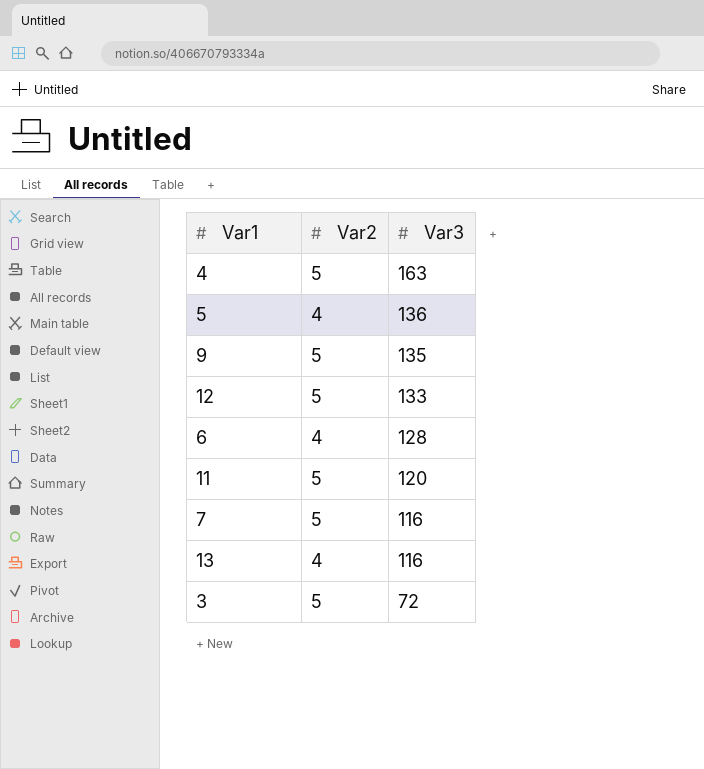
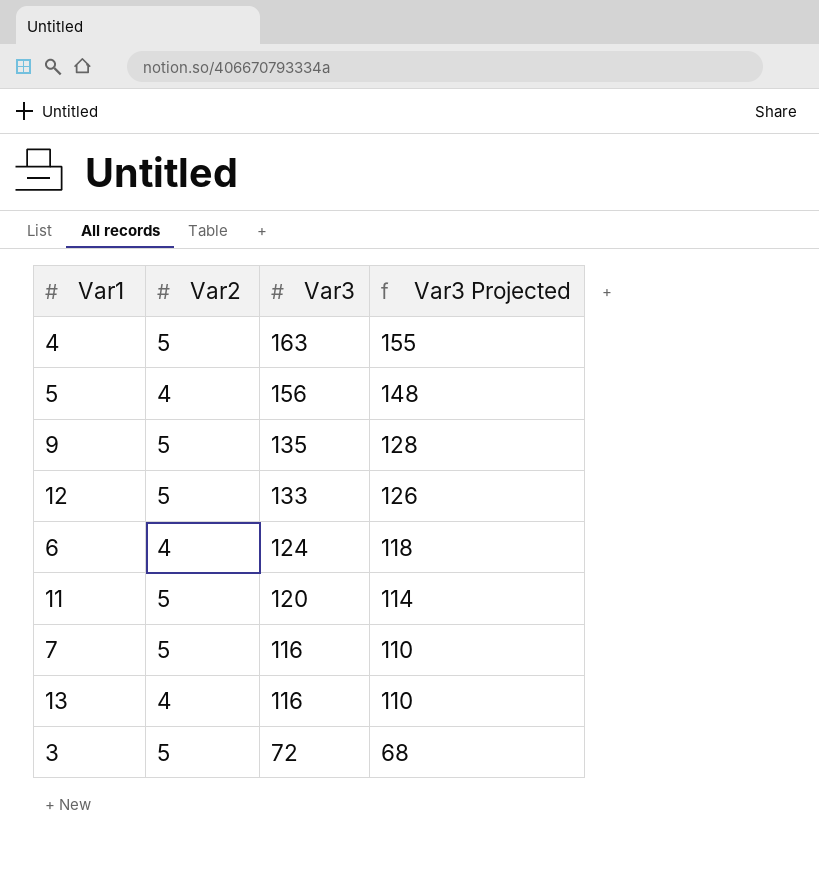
column Var3 Projected | formula: none -> [Var3] * 0.95
5 | Var3: 136 -> 156
6 | Var3: 128 -> 124

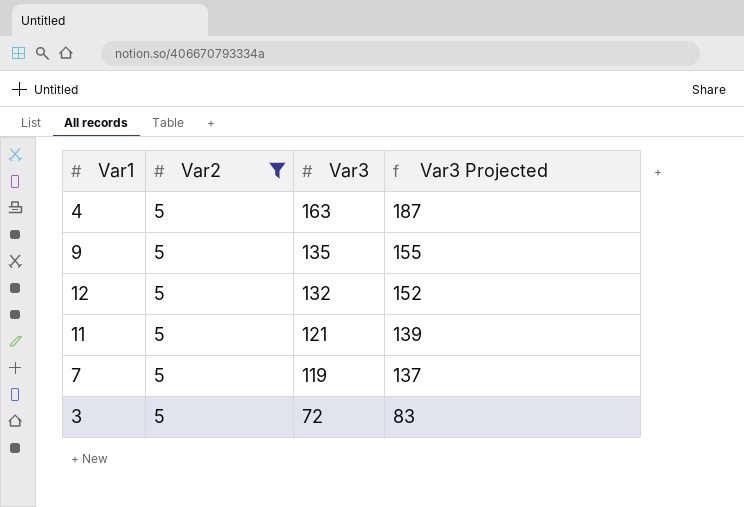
filter: none -> Var2 = 5
column Var3 Projected | formula: [Var3] * 0.95 -> [Var3] * 1.15
12 | Var3: 133 -> 132
11 | Var3: 120 -> 121
7 | Var3: 116 -> 119

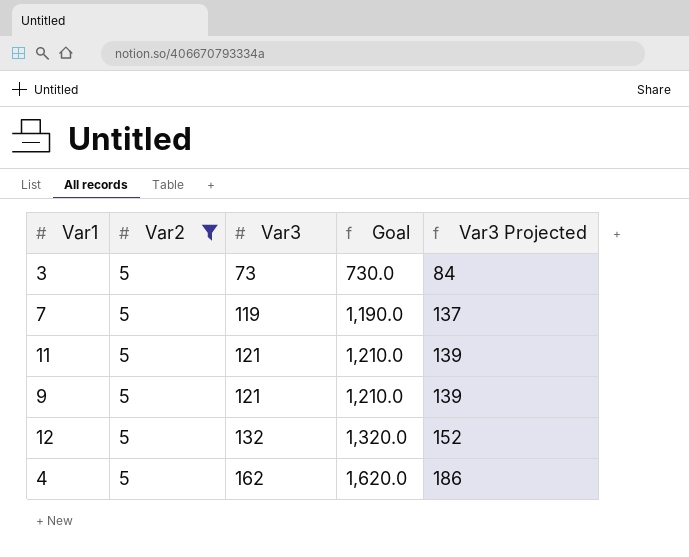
row order: Var3 descending -> Var3 ascending
column Goal | formula: none -> [Var3] * 10
3 | Var3: 72 -> 73
3 | Var3 Projected: 83 -> 84
9 | Var3: 135 -> 121
9 | Var3 Projected: 155 -> 139
4 | Var3: 163 -> 162
4 | Var3 Projected: 187 -> 186

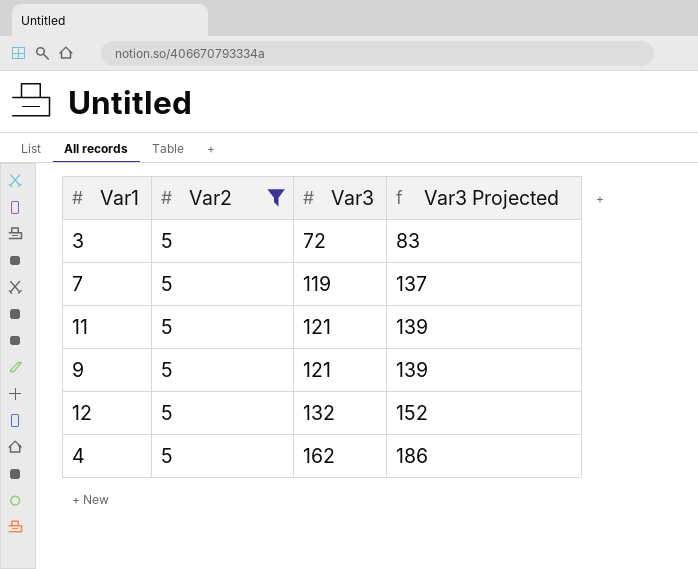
column Goal | formula: [Var3] * 10 -> none
3 | Var3: 73 -> 72
3 | Var3 Projected: 84 -> 83

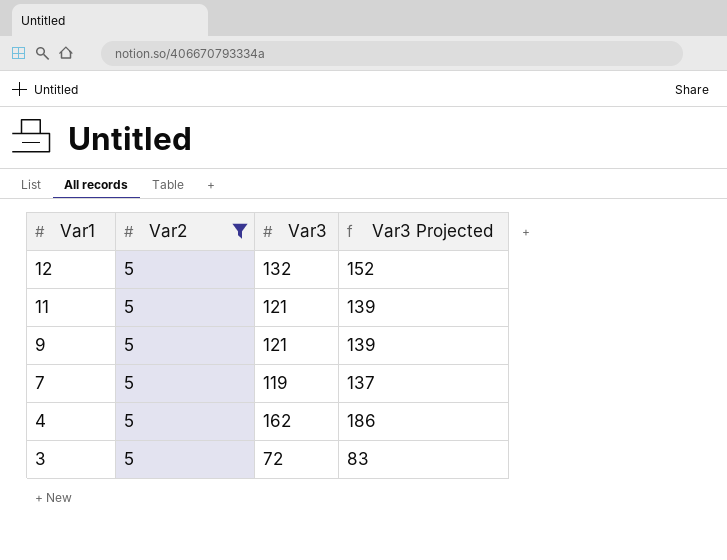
row order: Var3 ascending -> Var1 descending

